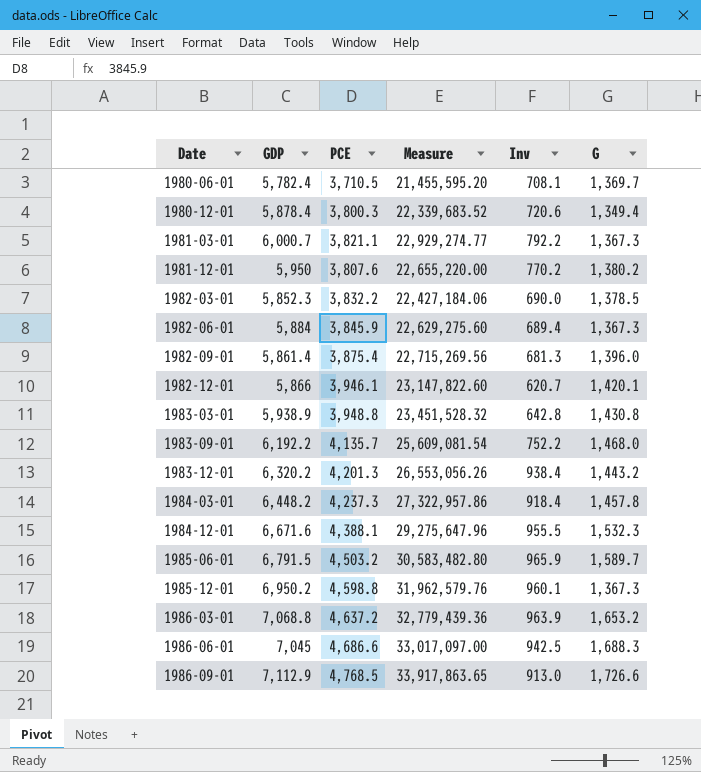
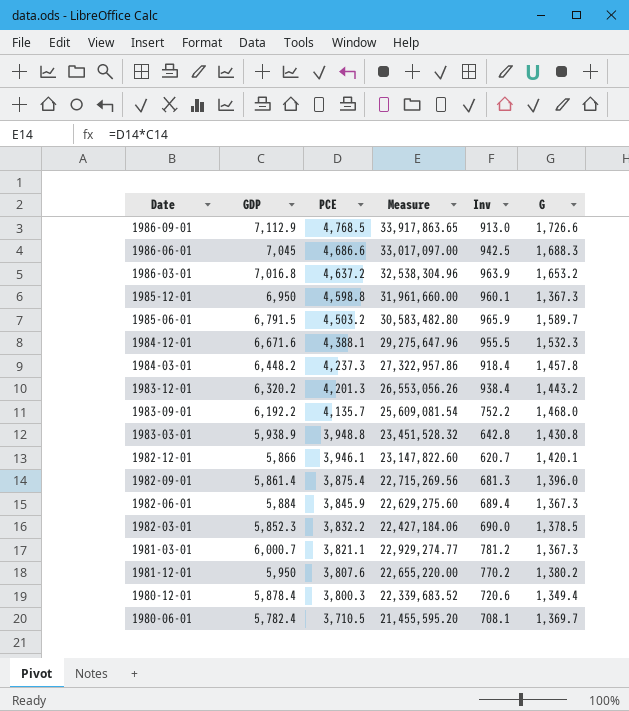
row order: Date ascending -> PCE descending
1986-03-01 | GDP: 7,068.8 -> 7,016.8
1986-03-01 | Measure: 32,779,439.36 -> 32,538,304.96
1985-12-01 | GDP: 6,950.2 -> 6,950
1985-12-01 | Measure: 31,962,579.76 -> 31,961,660.00
1981-03-01 | Inv: 792.2 -> 781.2

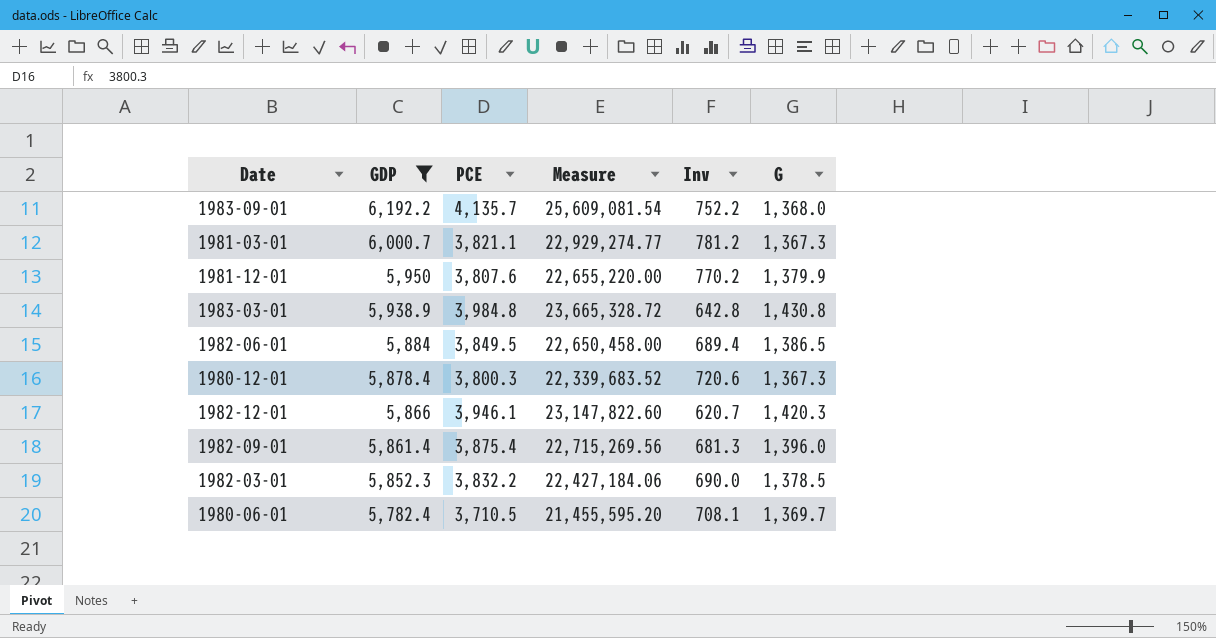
filter: none -> GDP <= 6,192.2
row order: PCE descending -> GDP descending
1983-09-01 | G: 1,468.0 -> 1,368.0
1981-12-01 | G: 1,380.2 -> 1,379.9
1983-03-01 | PCE: 3,948.8 -> 3,984.8
1983-03-01 | Measure: 23,451,528.32 -> 23,665,328.72
1982-06-01 | PCE: 3,845.9 -> 3,849.5
1982-06-01 | Measure: 22,629,275.60 -> 22,650,458.00
1982-06-01 | G: 1,367.3 -> 1,386.5
1980-12-01 | G: 1,349.4 -> 1,367.3
1982-12-01 | G: 1,420.1 -> 1,420.3

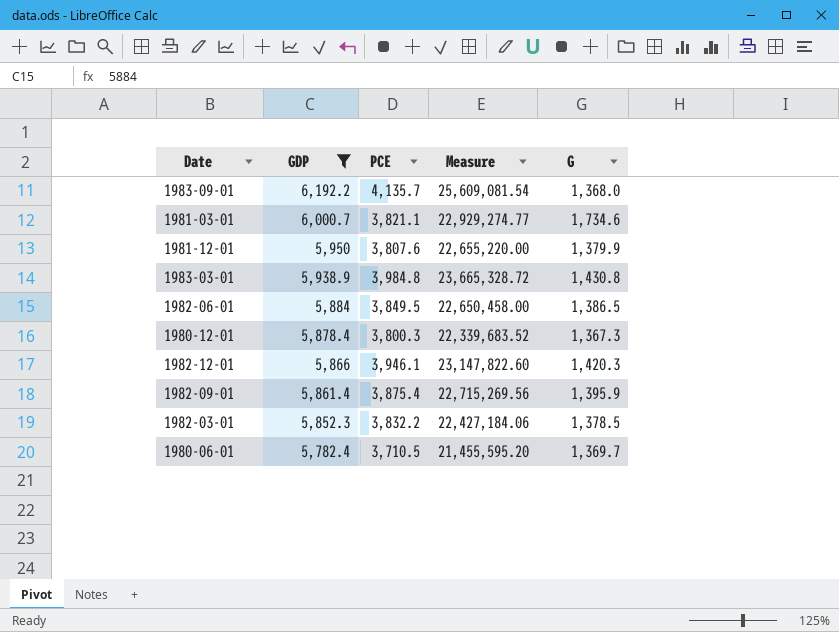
column Inv | position: 5 -> none
1981-03-01 | G: 1,367.3 -> 1,734.6
1982-09-01 | G: 1,396.0 -> 1,395.9

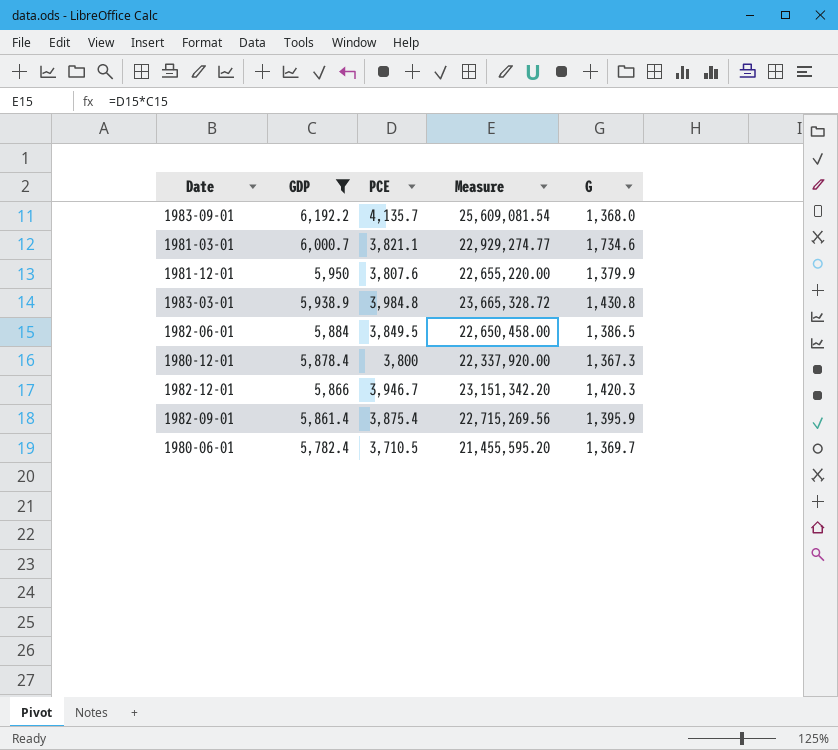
row 1982-03-01: 5,852.3 | 3,832.2 | 22,427,184.06 | 1,378.5 -> none
1980-12-01 | PCE: 3,800.3 -> 3,800
1980-12-01 | Measure: 22,339,683.52 -> 22,337,920.00
1982-12-01 | PCE: 3,946.1 -> 3,946.7
1982-12-01 | Measure: 23,147,822.60 -> 23,151,342.20

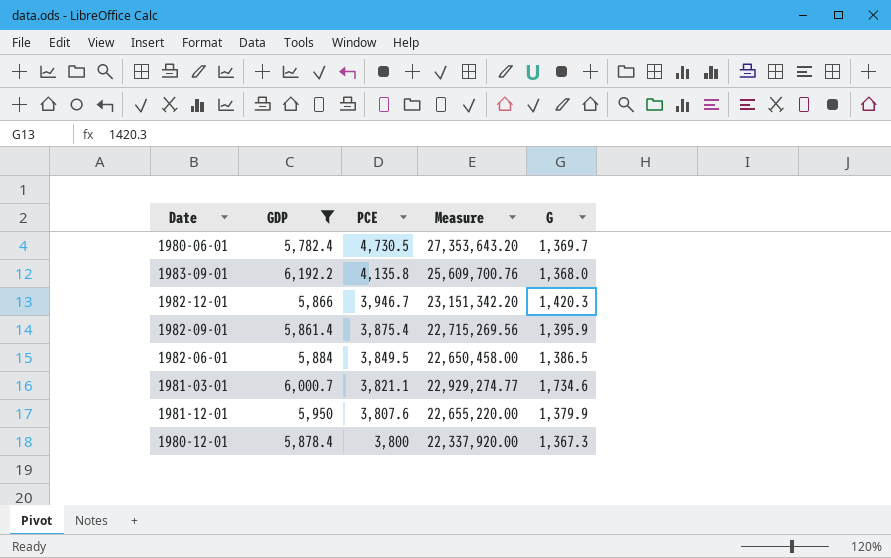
row order: GDP descending -> PCE descending
row 1983-03-01: 5,938.9 | 3,984.8 | 23,665,328.72 | 1,430.8 -> none
1980-06-01 | PCE: 3,710.5 -> 4,730.5
1980-06-01 | Measure: 21,455,595.20 -> 27,353,643.20
1983-09-01 | PCE: 4,135.7 -> 4,135.8
1983-09-01 | Measure: 25,609,081.54 -> 25,609,700.76

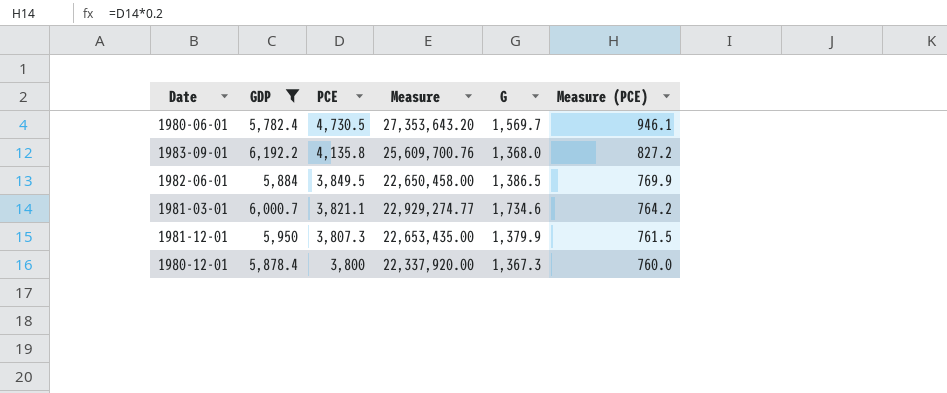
column Measure (PCE) | formula: none -> [PCE] * 0.2
row 1982-12-01: 5,866 | 3,946.7 | 23,151,342.20 | 1,420.3 -> none
row 1982-09-01: 5,861.4 | 3,875.4 | 22,715,269.56 | 1,395.9 -> none
1980-06-01 | G: 1,369.7 -> 1,569.7
1981-12-01 | PCE: 3,807.6 -> 3,807.3
1981-12-01 | Measure: 22,655,220.00 -> 22,653,435.00

